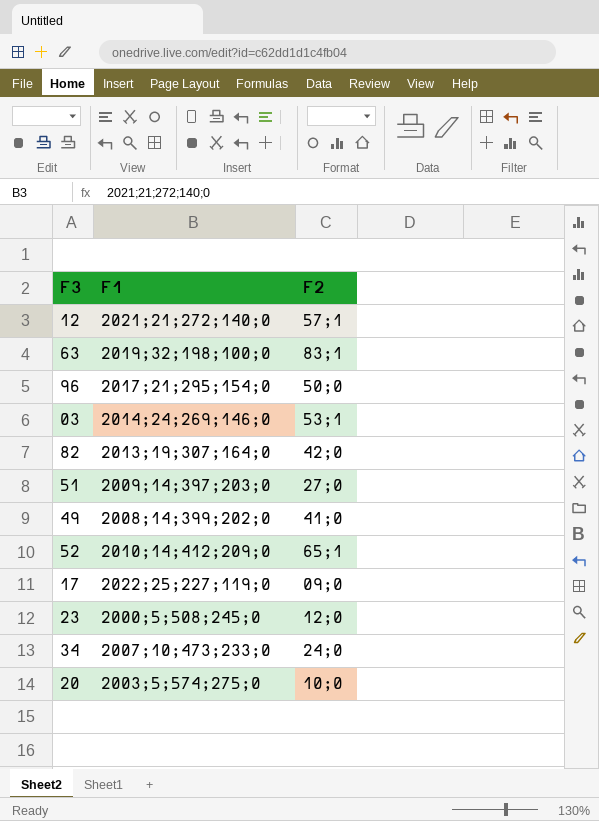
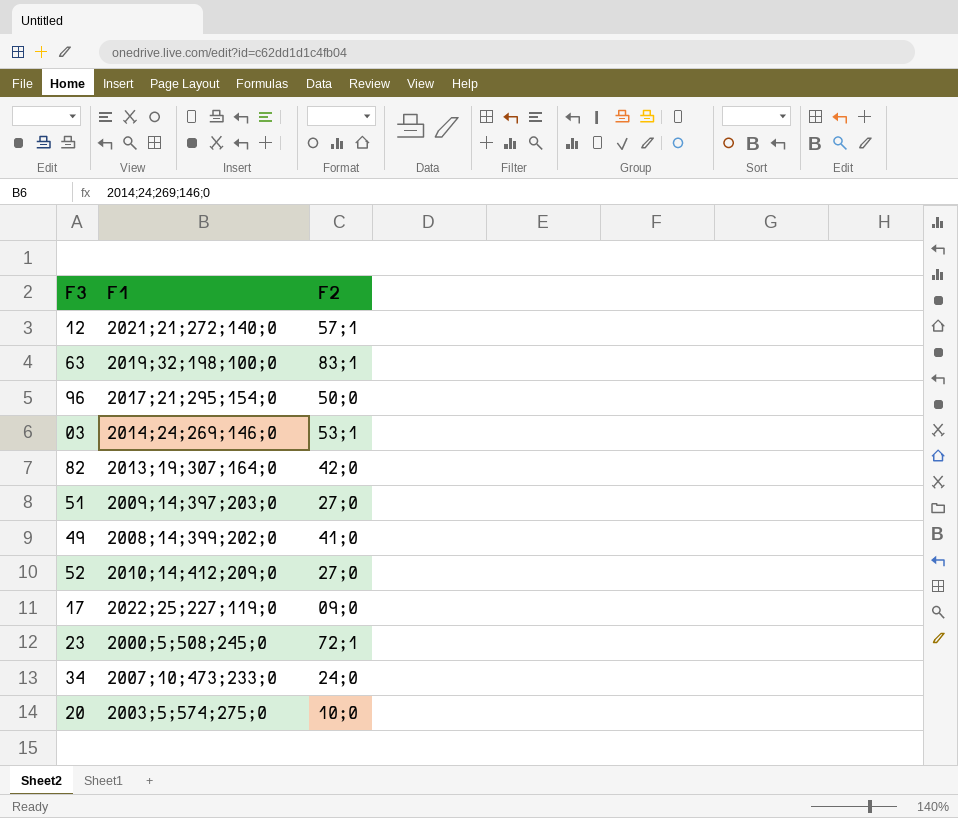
52 | F2: 65;1 -> 27;0
23 | F2: 12;0 -> 72;1

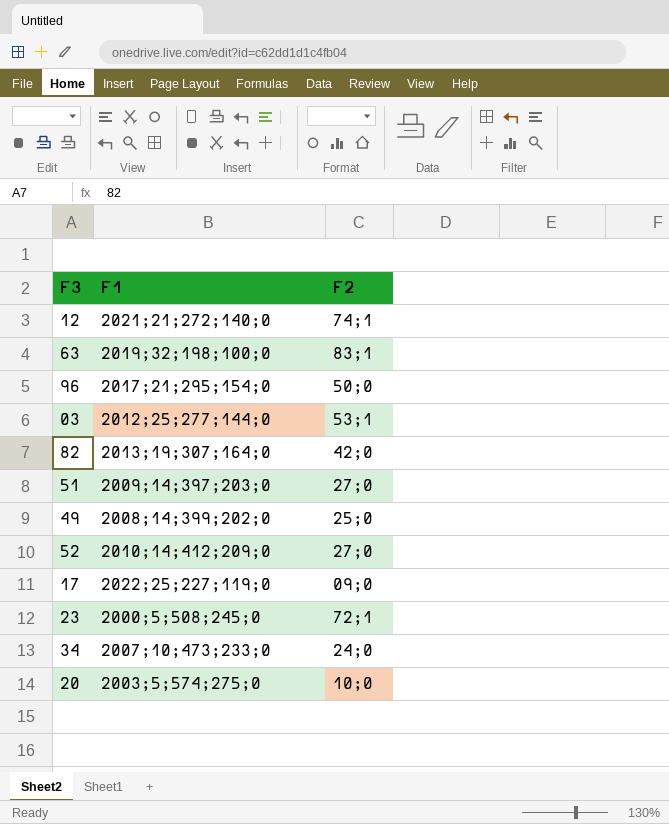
12 | F2: 57;1 -> 74;1
03 | F1: 2014;24;269;146;0 -> 2012;25;277;144;0
49 | F2: 41;0 -> 25;0

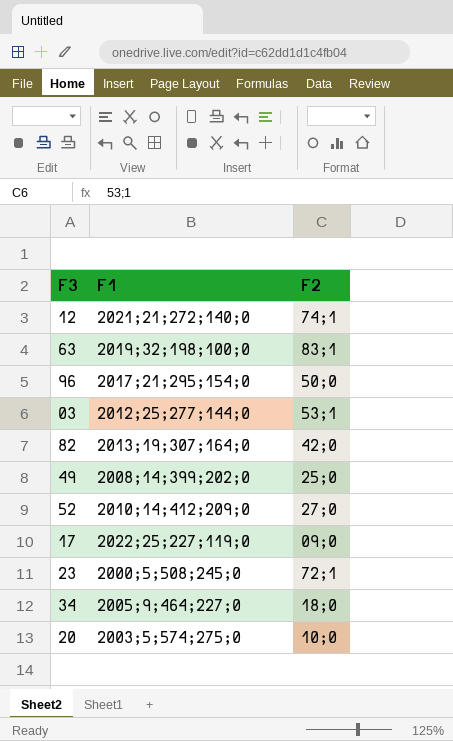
row 51: 2009;14;397;203;0 | 27;0 -> none
34 | F1: 2007;10;473;233;0 -> 2005;9;464;227;0
34 | F2: 24;0 -> 18;0

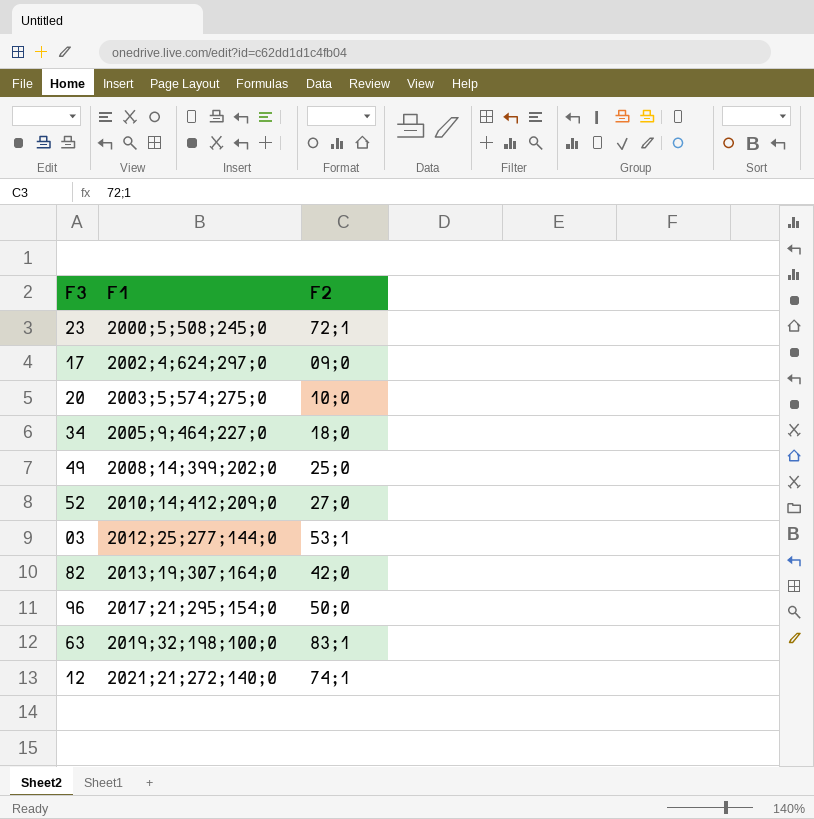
row order: none -> F1 ascending
17 | F1: 2022;25;227;119;0 -> 2002;4;624;297;0

